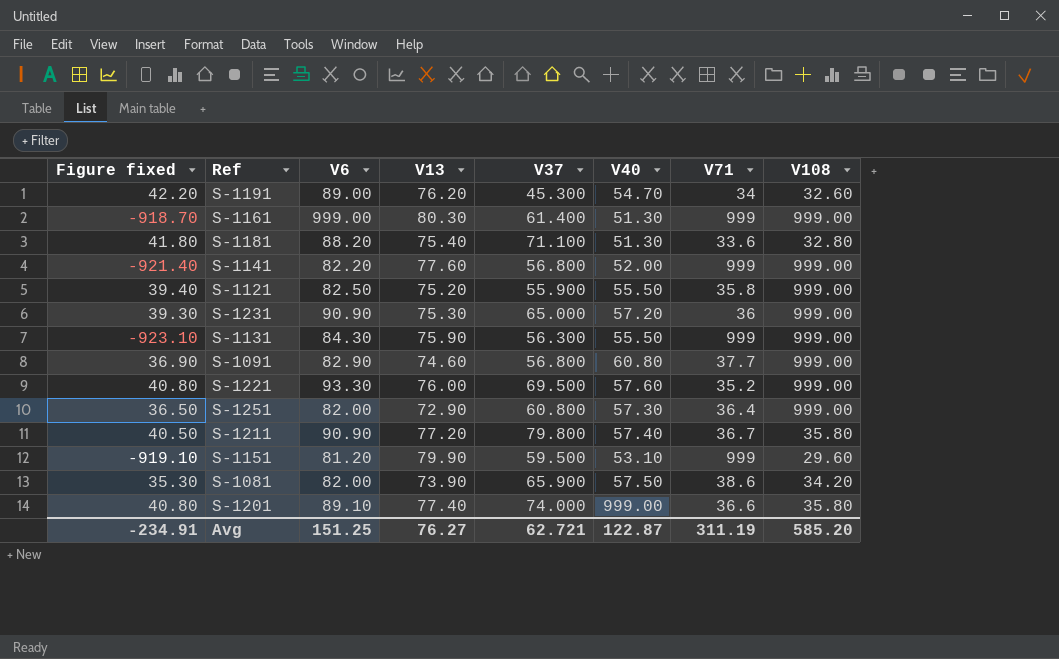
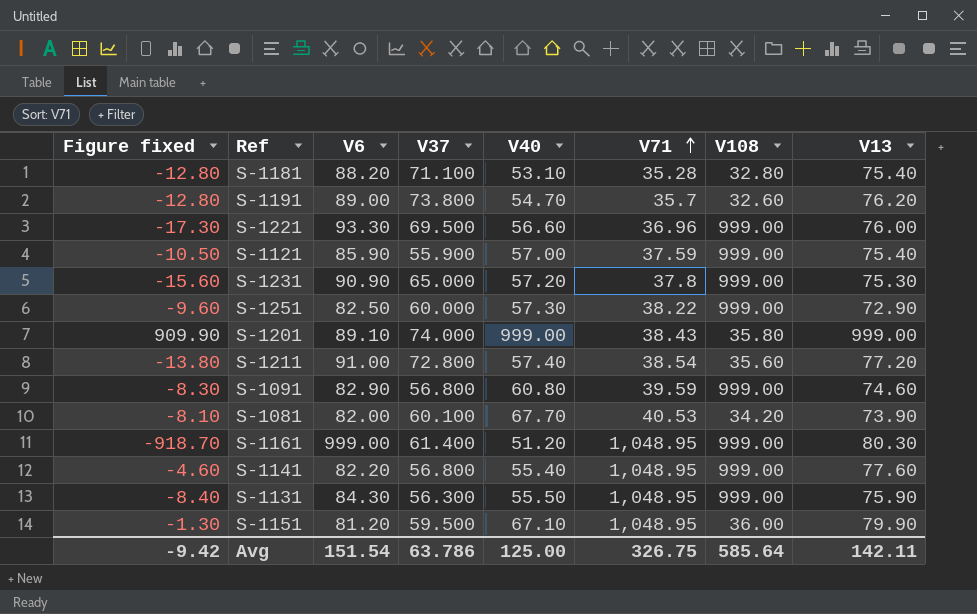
row order: none -> V71 ascending
column Figure fixed | formula: [V13] - [V71] -> [V13] - [V6]
column V13 | position: 4 -> 8
S-1181 | V40: 51.30 -> 53.10
S-1181 | V71: 33.6 -> 35.28
S-1191 | V37: 45.300 -> 73.800
S-1191 | V71: 34 -> 35.7
S-1221 | V40: 57.60 -> 56.60
S-1221 | V71: 35.2 -> 36.96
S-1121 | V6: 82.50 -> 85.90
S-1121 | V40: 55.50 -> 57.00
S-1121 | V71: 35.8 -> 37.59
S-1121 | V13: 75.20 -> 75.40
S-1231 | V71: 36 -> 37.8
S-1251 | V6: 82.00 -> 82.50
S-1251 | V37: 60.800 -> 60.000
S-1251 | V71: 36.4 -> 38.22
S-1201 | V71: 36.6 -> 38.43
S-1201 | V13: 77.40 -> 999.00
S-1211 | V6: 90.90 -> 91.00
S-1211 | V37: 79.800 -> 72.800
S-1211 | V71: 36.7 -> 38.54
S-1211 | V108: 35.80 -> 35.60
S-1091 | V71: 37.7 -> 39.59
S-1081 | V37: 65.900 -> 60.100
S-1081 | V40: 57.50 -> 67.70
S-1081 | V71: 38.6 -> 40.53
S-1161 | V40: 51.30 -> 51.20
S-1161 | V71: 999 -> 1,048.95
S-1141 | V40: 52.00 -> 55.40
S-1141 | V71: 999 -> 1,048.95
S-1131 | V71: 999 -> 1,048.95
S-1151 | V40: 53.10 -> 67.10
S-1151 | V71: 999 -> 1,048.95
S-1151 | V108: 29.60 -> 36.00
Avg | Figure fixed: -234.91 -> -9.42
Avg | V6: 151.25 -> 151.54
Avg | V37: 62.721 -> 63.786
Avg | V40: 122.87 -> 125.00
Avg | V71: 311.19 -> 326.75
Avg | V108: 585.20 -> 585.64
Avg | V13: 76.27 -> 142.11

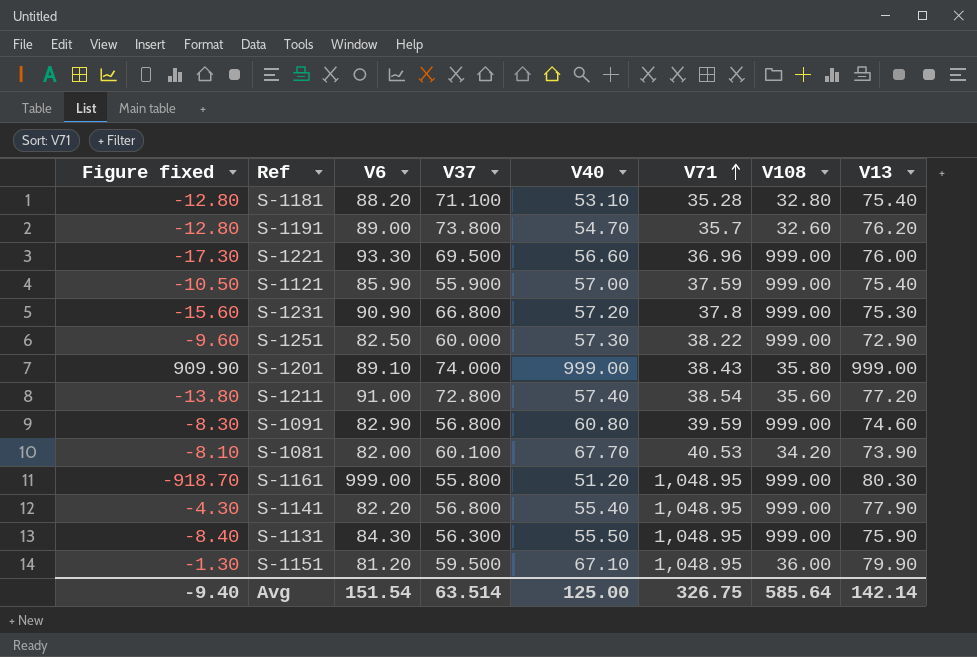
S-1231 | V37: 65.000 -> 66.800
S-1161 | V37: 61.400 -> 55.800
S-1141 | Figure fixed: -4.60 -> -4.30
S-1141 | V13: 77.60 -> 77.90
Avg | Figure fixed: -9.42 -> -9.40
Avg | V37: 63.786 -> 63.514
Avg | V13: 142.11 -> 142.14

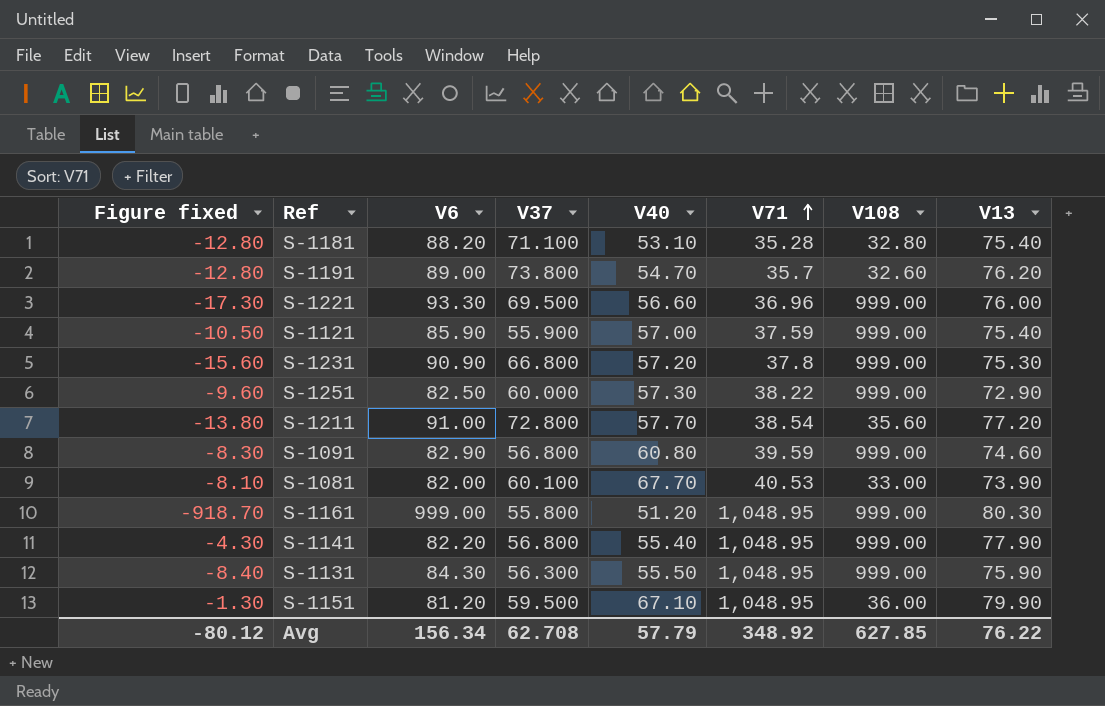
row S-1201: 909.90 | 89.10 | 74.000 | 999.00 | 38.43 | 35.80 | 999.00 -> none
S-1211 | V40: 57.40 -> 57.70
S-1081 | V108: 34.20 -> 33.00
Avg | Figure fixed: -9.40 -> -80.12
Avg | V6: 151.54 -> 156.34
Avg | V37: 63.514 -> 62.708
Avg | V40: 125.00 -> 57.79
Avg | V71: 326.75 -> 348.92
Avg | V108: 585.64 -> 627.85
Avg | V13: 142.14 -> 76.22

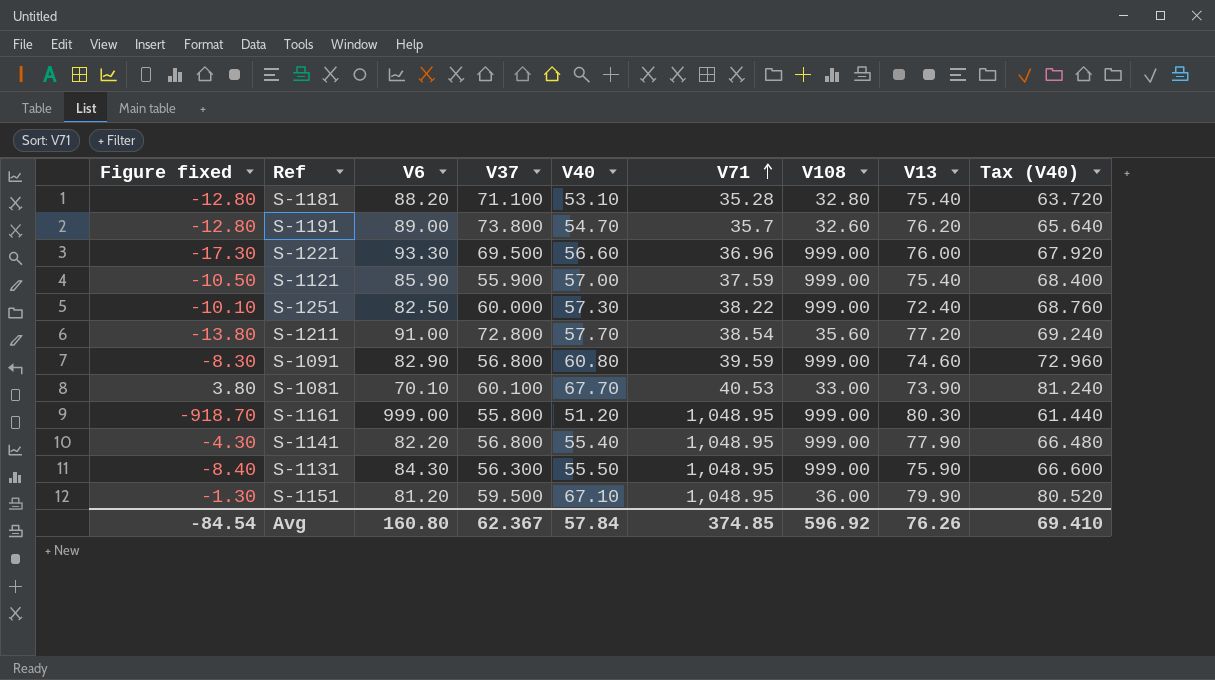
column Tax (V40) | formula: none -> [V40] * 1.2
row S-1231: -15.60 | 90.90 | 66.800 | 57.20 | 37.8 | 999.00 | 75.30 -> none
S-1251 | Figure fixed: -9.60 -> -10.10
S-1251 | V13: 72.90 -> 72.40
S-1081 | Figure fixed: -8.10 -> 3.80
S-1081 | V6: 82.00 -> 70.10
Avg | Figure fixed: -80.12 -> -84.54
Avg | V6: 156.34 -> 160.80
Avg | V37: 62.708 -> 62.367
Avg | V40: 57.79 -> 57.84
Avg | V71: 348.92 -> 374.85
Avg | V108: 627.85 -> 596.92
Avg | V13: 76.22 -> 76.26

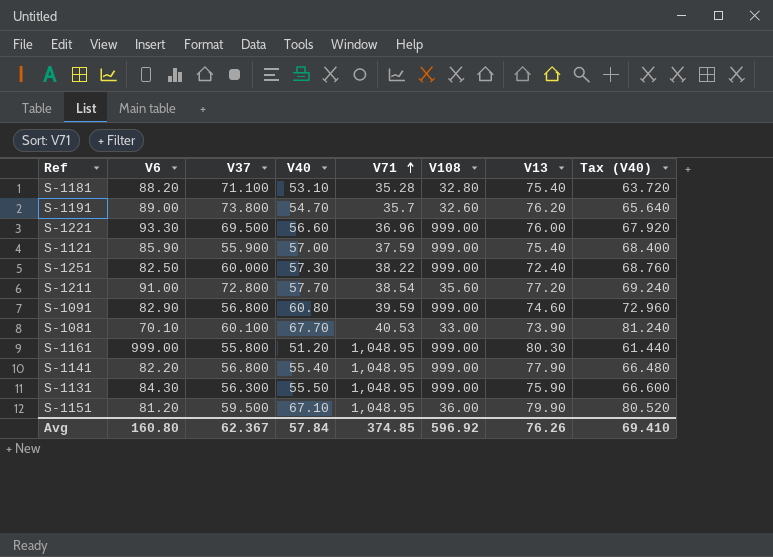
column Figure fixed | formula: [V13] - [V6] -> none

